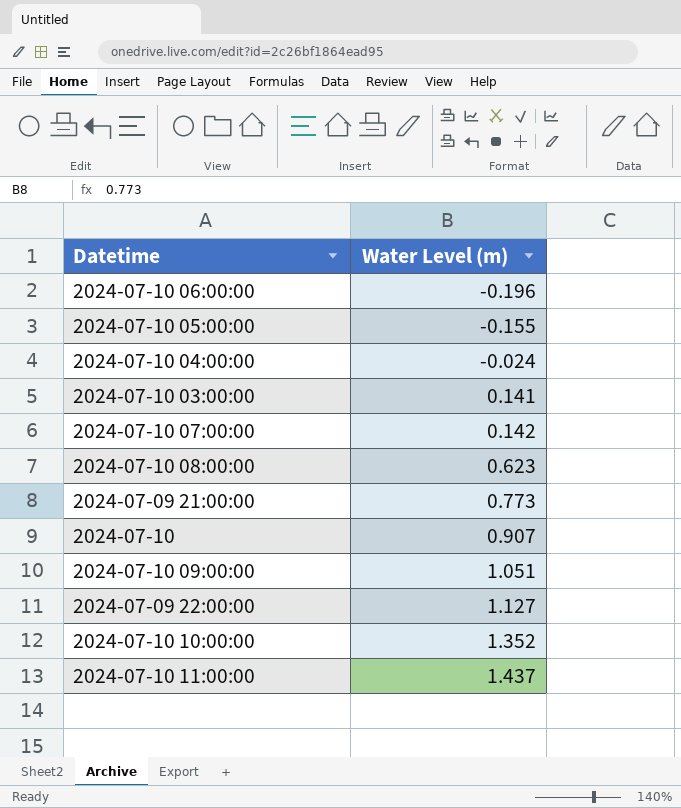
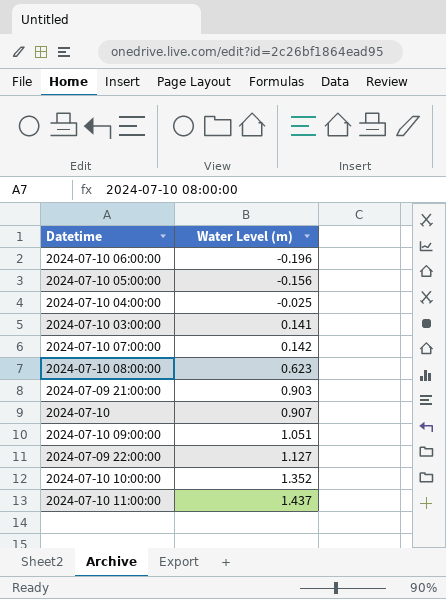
2024-07-10 05:00:00 | Water Level (m): -0.155 -> -0.156
2024-07-10 04:00:00 | Water Level (m): -0.024 -> -0.025
2024-07-09 21:00:00 | Water Level (m): 0.773 -> 0.903

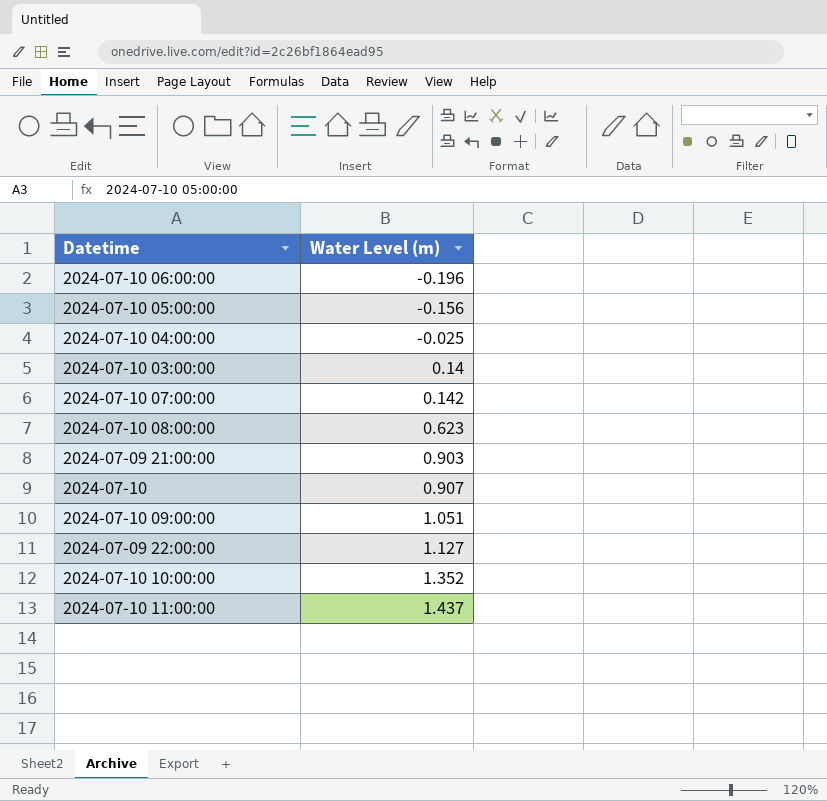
2024-07-10 03:00:00 | Water Level (m): 0.141 -> 0.14

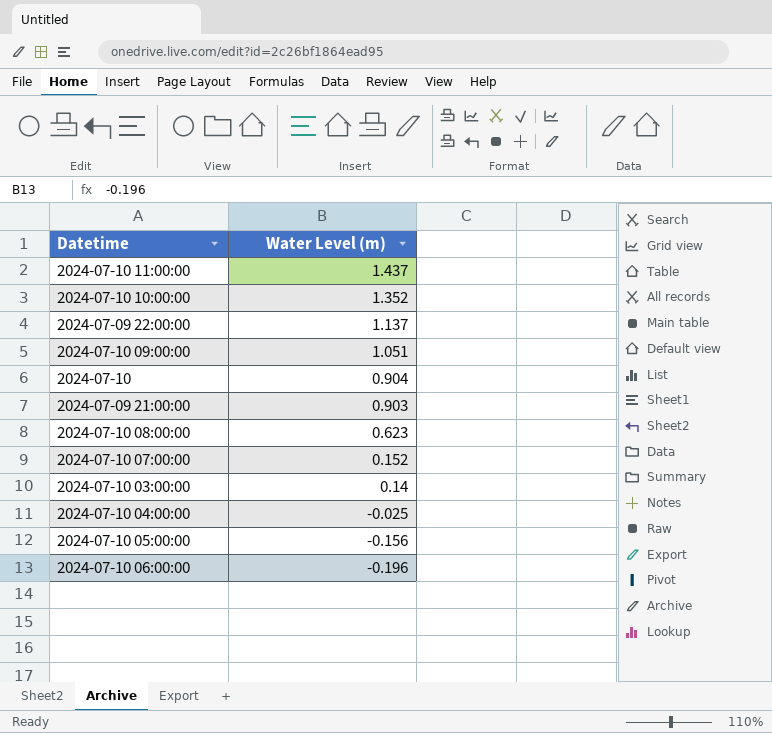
row order: Water Level (m) ascending -> Water Level (m) descending
2024-07-09 22:00:00 | Water Level (m): 1.127 -> 1.137
2024-07-10 | Water Level (m): 0.907 -> 0.904
2024-07-10 07:00:00 | Water Level (m): 0.142 -> 0.152

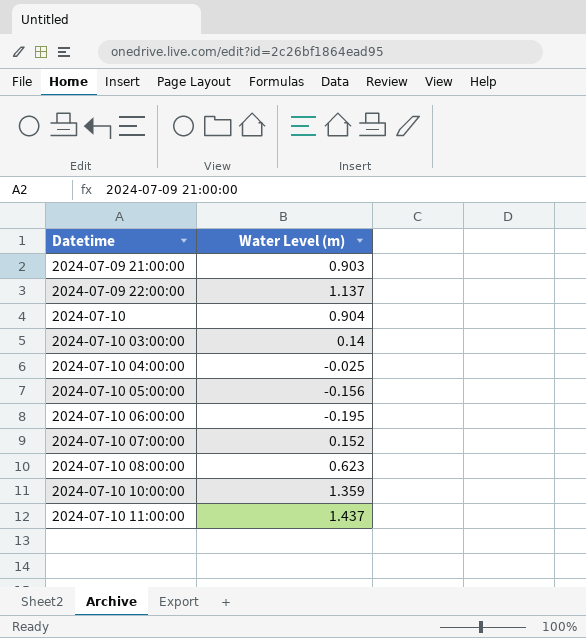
row order: Water Level (m) descending -> Datetime ascending
row 2024-07-10 09:00:00: 1.051 -> none
2024-07-10 06:00:00 | Water Level (m): -0.196 -> -0.195
2024-07-10 10:00:00 | Water Level (m): 1.352 -> 1.359

